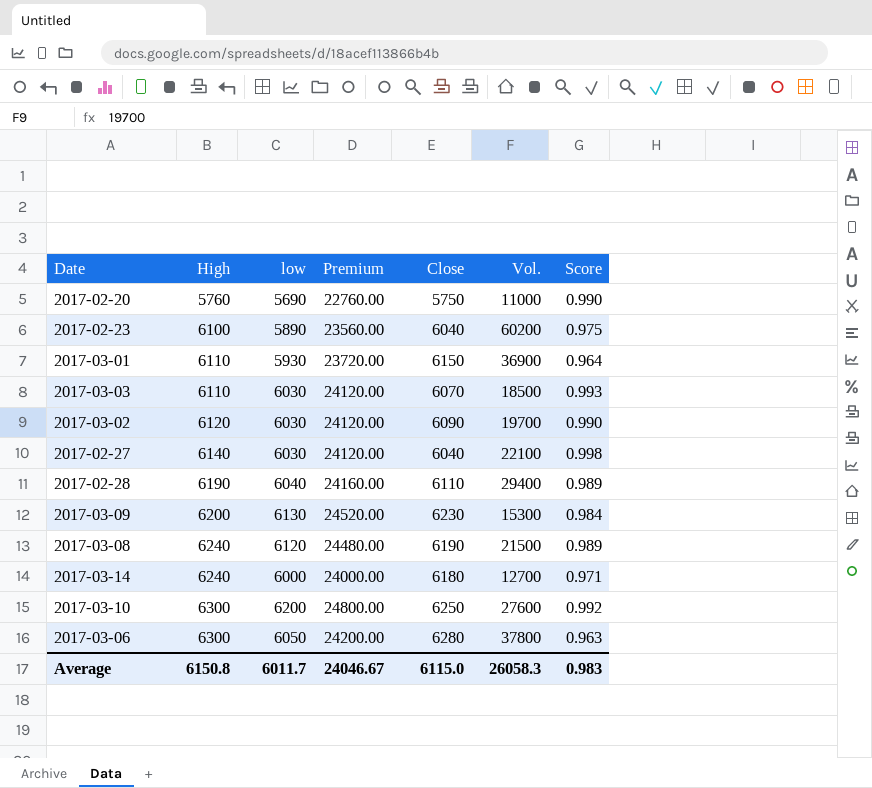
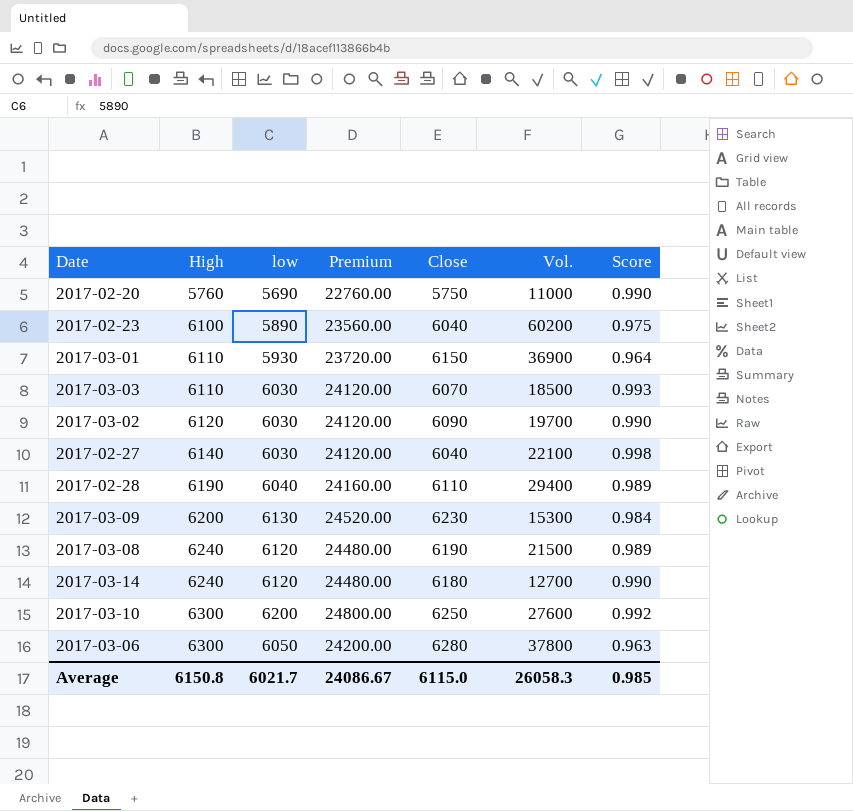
2017-03-14 | low: 6000 -> 6120
2017-03-14 | Premium: 24000.00 -> 24480.00
2017-03-14 | Score: 0.971 -> 0.990
Average | low: 6011.7 -> 6021.7
Average | Premium: 24046.67 -> 24086.67
Average | Score: 0.983 -> 0.985

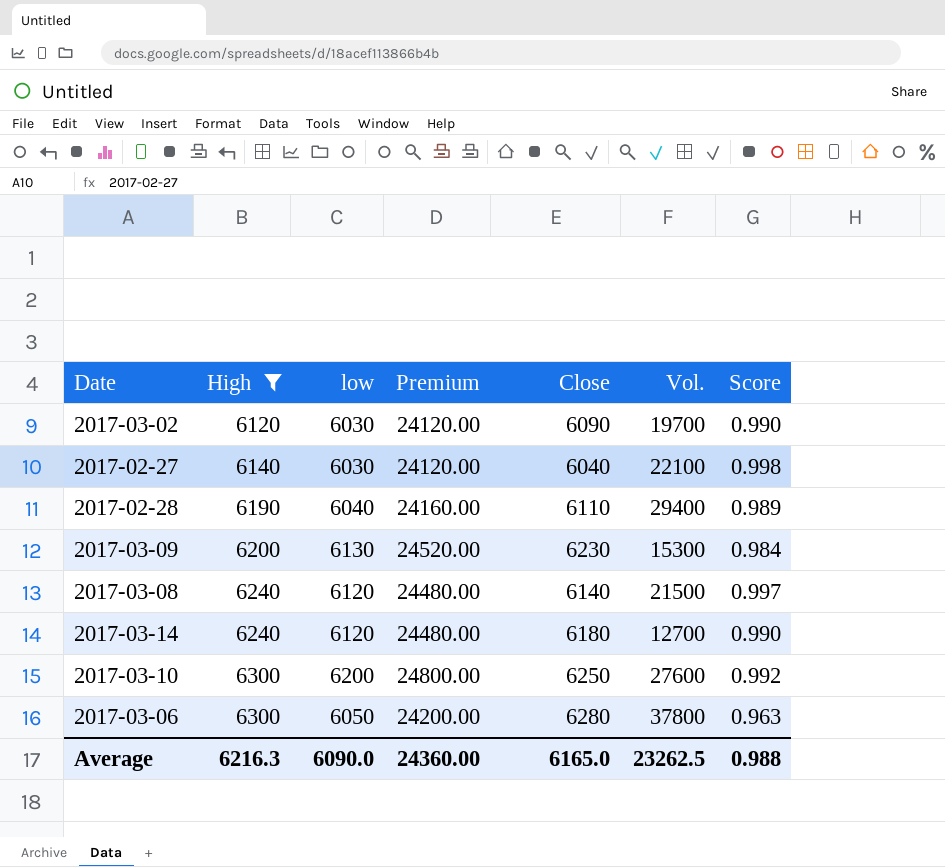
filter: none -> High >= 6120
2017-03-08 | Close: 6190 -> 6140
2017-03-08 | Score: 0.989 -> 0.997
Average | High: 6150.8 -> 6216.3
Average | low: 6021.7 -> 6090.0
Average | Premium: 24086.67 -> 24360.00
Average | Close: 6115.0 -> 6165.0
Average | Vol.: 26058.3 -> 23262.5
Average | Score: 0.985 -> 0.988

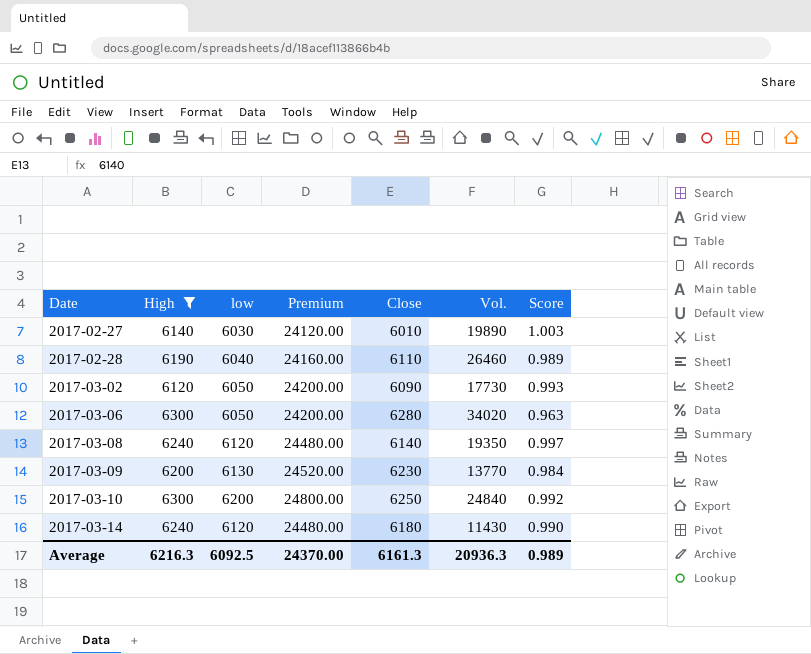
row order: High ascending -> Date ascending
2017-02-27 | Close: 6040 -> 6010
2017-02-27 | Vol.: 22100 -> 19890
2017-02-27 | Score: 0.998 -> 1.003
2017-02-28 | Vol.: 29400 -> 26460
2017-03-02 | low: 6030 -> 6050
2017-03-02 | Premium: 24120.00 -> 24200.00
2017-03-02 | Vol.: 19700 -> 17730
2017-03-02 | Score: 0.990 -> 0.993
2017-03-06 | Vol.: 37800 -> 34020
2017-03-08 | Vol.: 21500 -> 19350
2017-03-09 | Vol.: 15300 -> 13770
2017-03-10 | Vol.: 27600 -> 24840
2017-03-14 | Vol.: 12700 -> 11430
Average | low: 6090.0 -> 6092.5
Average | Premium: 24360.00 -> 24370.00
Average | Close: 6165.0 -> 6161.3
Average | Vol.: 23262.5 -> 20936.3
Average | Score: 0.988 -> 0.989

